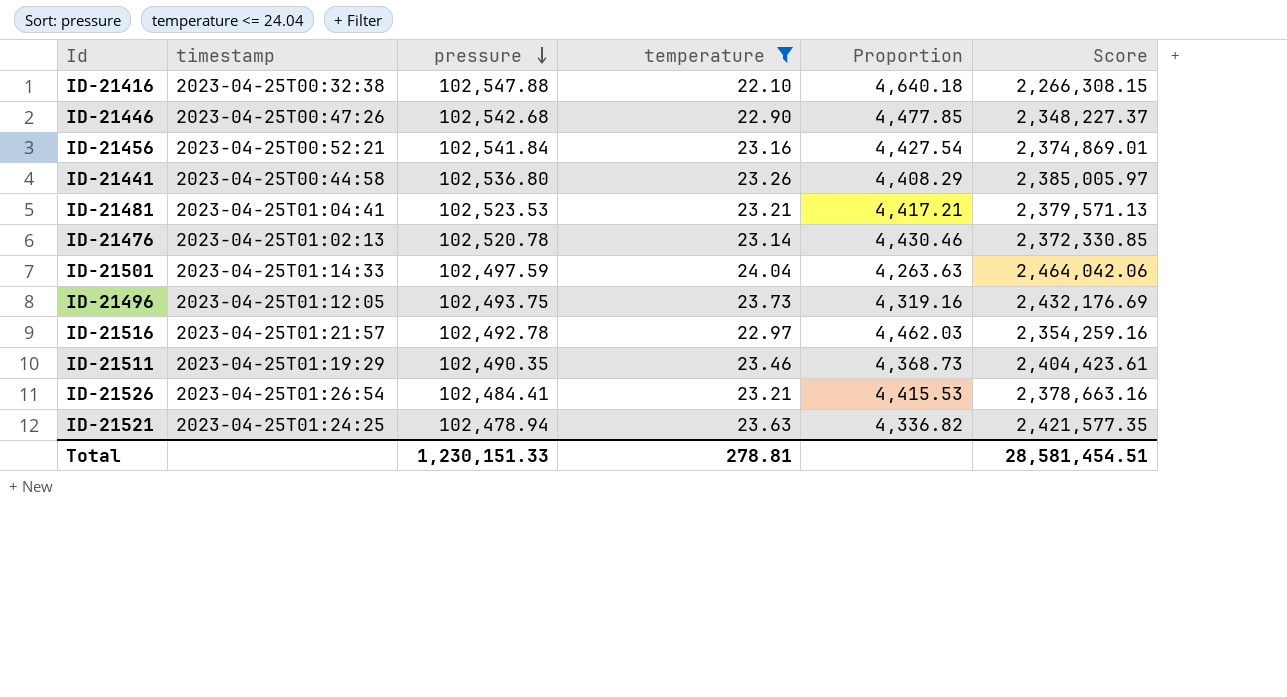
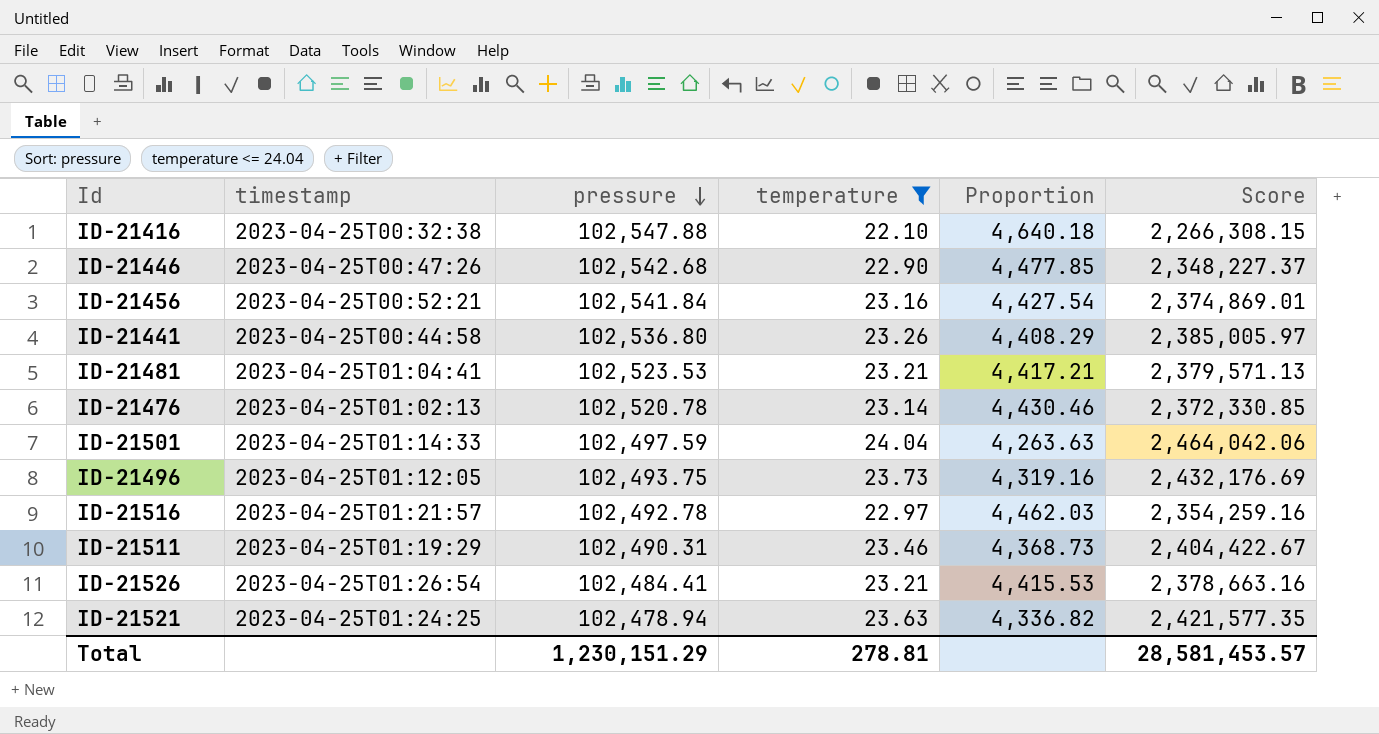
ID-21511 | pressure: 102,490.35 -> 102,490.31
ID-21511 | Score: 2,404,423.61 -> 2,404,422.67
Total | pressure: 1,230,151.33 -> 1,230,151.29
Total | Score: 28,581,454.51 -> 28,581,453.57

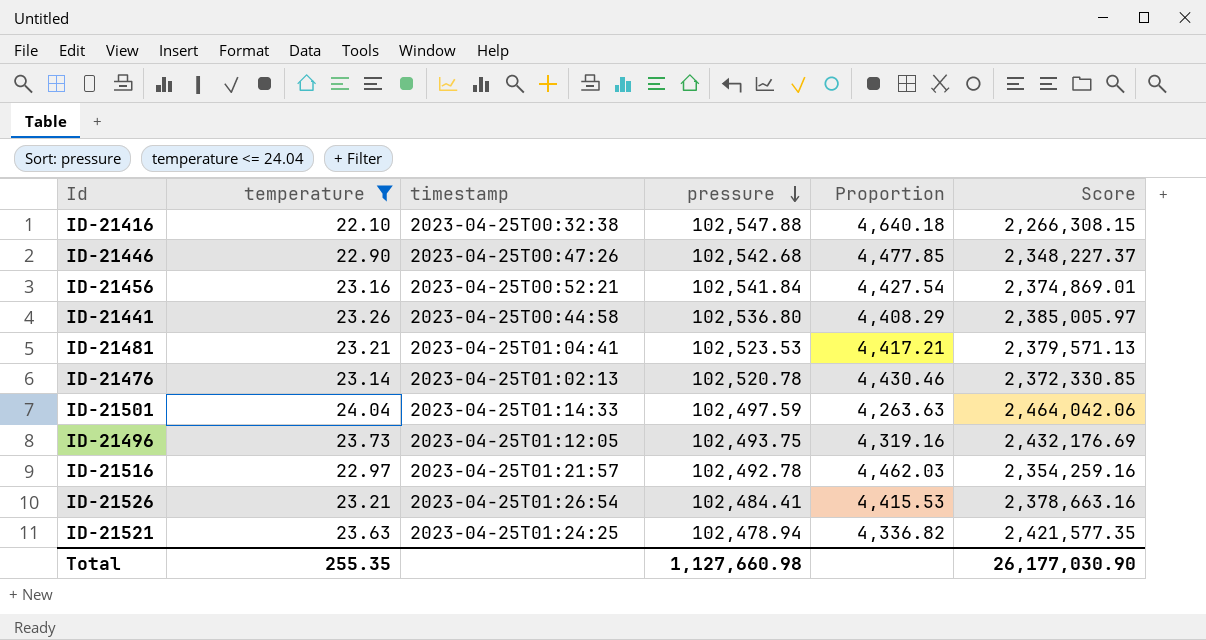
column temperature | position: 4 -> 2
row ID-21511: 2023-04-25T01:19:29 | 102,490.31 | 23.46 | 4,368.73 | 2,404,422.67 -> none
Total | temperature: 278.81 -> 255.35
Total | pressure: 1,230,151.29 -> 1,127,660.98
Total | Score: 28,581,453.57 -> 26,177,030.90

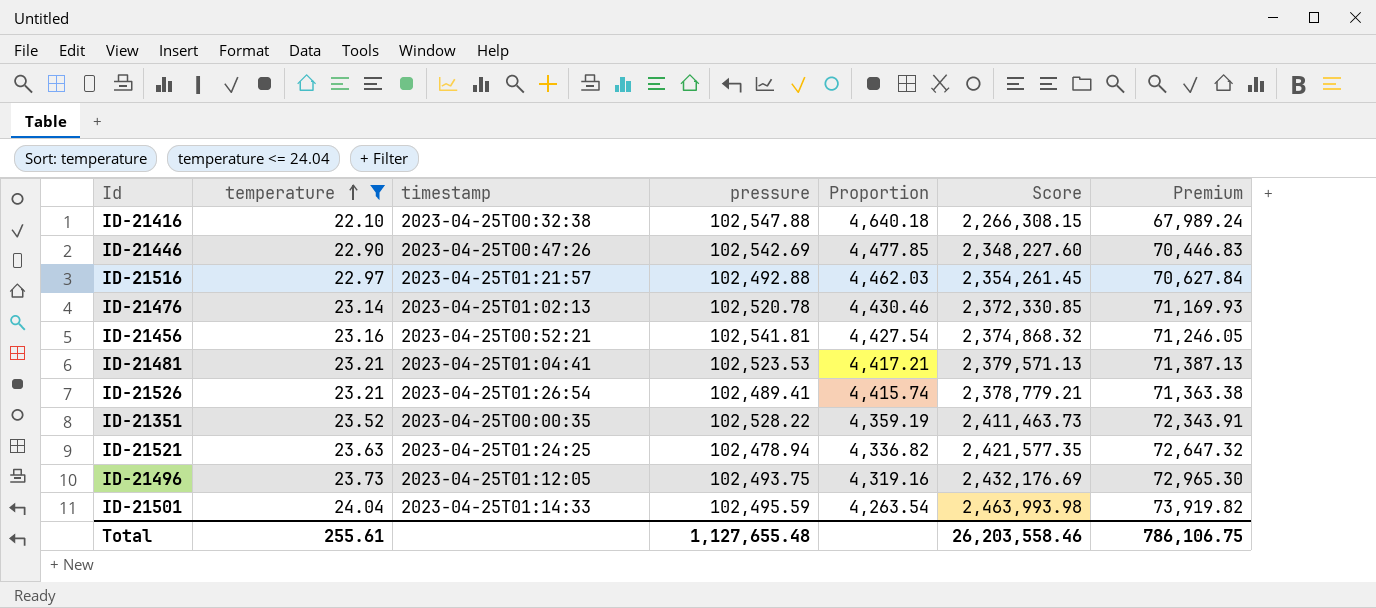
row order: pressure descending -> temperature ascending
column Premium | formula: none -> [Score] * 0.03
row ID-21441: 23.26 | 2023-04-25T00:44:58 | 102,536.80 | 4,408.29 | 2,385,005.97 -> none
ID-21446 | pressure: 102,542.68 -> 102,542.69
ID-21446 | Score: 2,348,227.37 -> 2,348,227.60
ID-21516 | pressure: 102,492.78 -> 102,492.88
ID-21516 | Score: 2,354,259.16 -> 2,354,261.45
ID-21456 | pressure: 102,541.84 -> 102,541.81
ID-21456 | Score: 2,374,869.01 -> 2,374,868.32
ID-21526 | pressure: 102,484.41 -> 102,489.41
ID-21526 | Proportion: 4,415.53 -> 4,415.74
ID-21526 | Score: 2,378,663.16 -> 2,378,779.21
row ID-21351: none -> 23.52 | 2023-04-25T00:00:35 | 102,528.22 | 4,359.19 | 2,411,463.73 | 72,343.91
ID-21501 | pressure: 102,497.59 -> 102,495.59
ID-21501 | Proportion: 4,263.63 -> 4,263.54
ID-21501 | Score: 2,464,042.06 -> 2,463,993.98
Total | temperature: 255.35 -> 255.61
Total | pressure: 1,127,660.98 -> 1,127,655.48
Total | Score: 26,177,030.90 -> 26,203,558.46

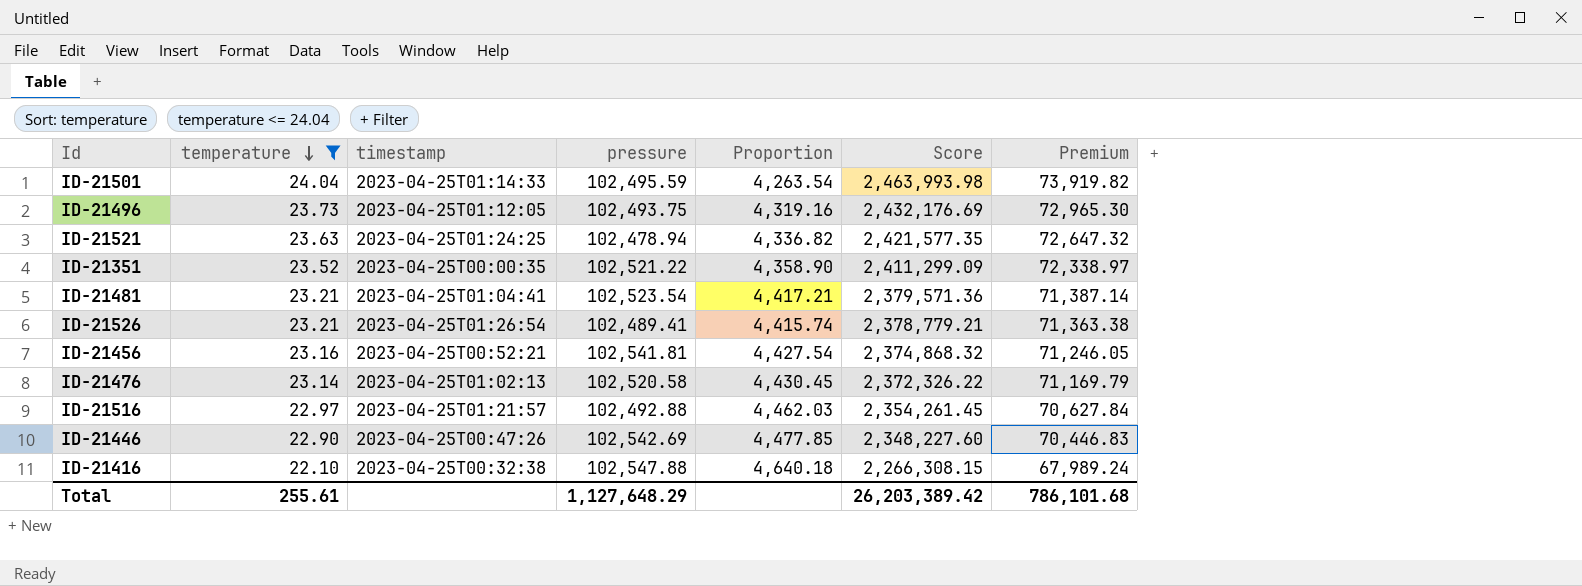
row order: temperature ascending -> temperature descending
ID-21351 | pressure: 102,528.22 -> 102,521.22
ID-21351 | Proportion: 4,359.19 -> 4,358.90
ID-21351 | Score: 2,411,463.73 -> 2,411,299.09
ID-21351 | Premium: 72,343.91 -> 72,338.97
ID-21481 | pressure: 102,523.53 -> 102,523.54
ID-21481 | Score: 2,379,571.13 -> 2,379,571.36
ID-21481 | Premium: 71,387.13 -> 71,387.14
ID-21476 | pressure: 102,520.78 -> 102,520.58
ID-21476 | Proportion: 4,430.46 -> 4,430.45
ID-21476 | Score: 2,372,330.85 -> 2,372,326.22
ID-21476 | Premium: 71,169.93 -> 71,169.79
Total | pressure: 1,127,655.48 -> 1,127,648.29
Total | Score: 26,203,558.46 -> 26,203,389.42
Total | Premium: 786,106.75 -> 786,101.68

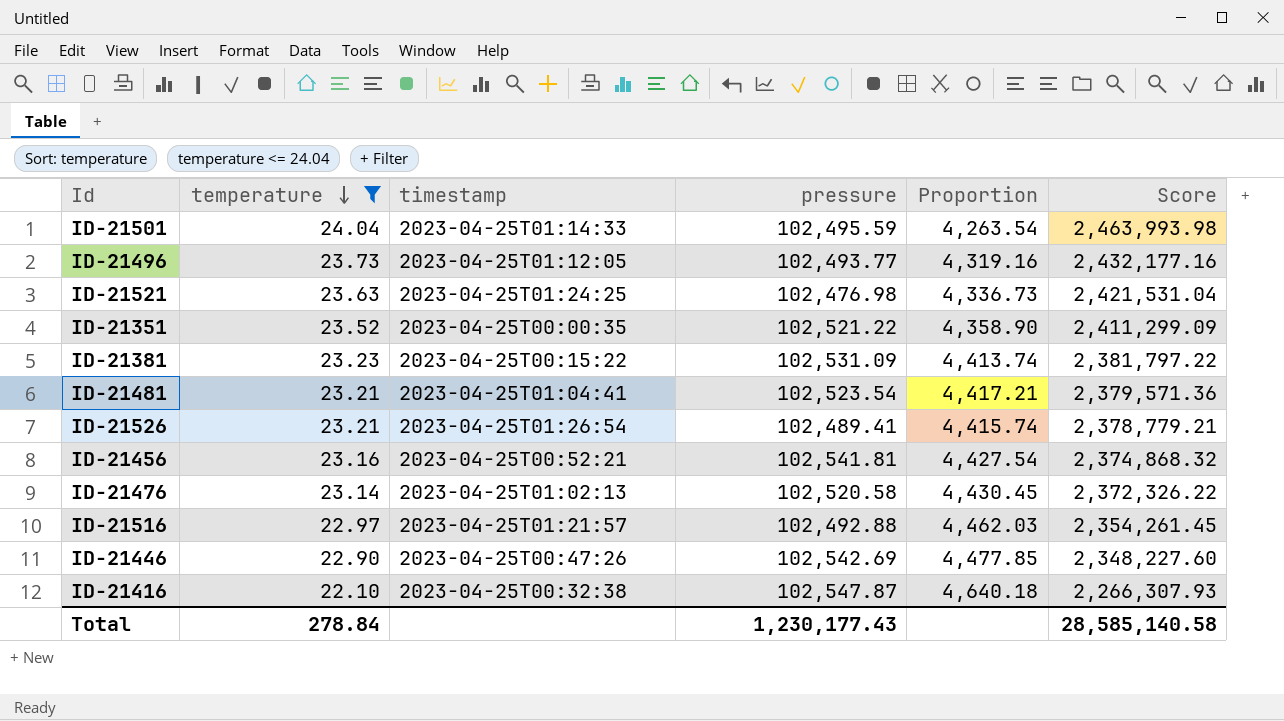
column Premium | formula: [Score] * 0.03 -> none
ID-21496 | pressure: 102,493.75 -> 102,493.77
ID-21496 | Score: 2,432,176.69 -> 2,432,177.16
ID-21521 | pressure: 102,478.94 -> 102,476.98
ID-21521 | Proportion: 4,336.82 -> 4,336.73
ID-21521 | Score: 2,421,577.35 -> 2,421,531.04
row ID-21381: none -> 23.23 | 2023-04-25T00:15:22 | 102,531.09 | 4,413.74 | 2,381,797.22
ID-21416 | pressure: 102,547.88 -> 102,547.87
ID-21416 | Score: 2,266,308.15 -> 2,266,307.93
Total | temperature: 255.61 -> 278.84
Total | pressure: 1,127,648.29 -> 1,230,177.43
Total | Score: 26,203,389.42 -> 28,585,140.58

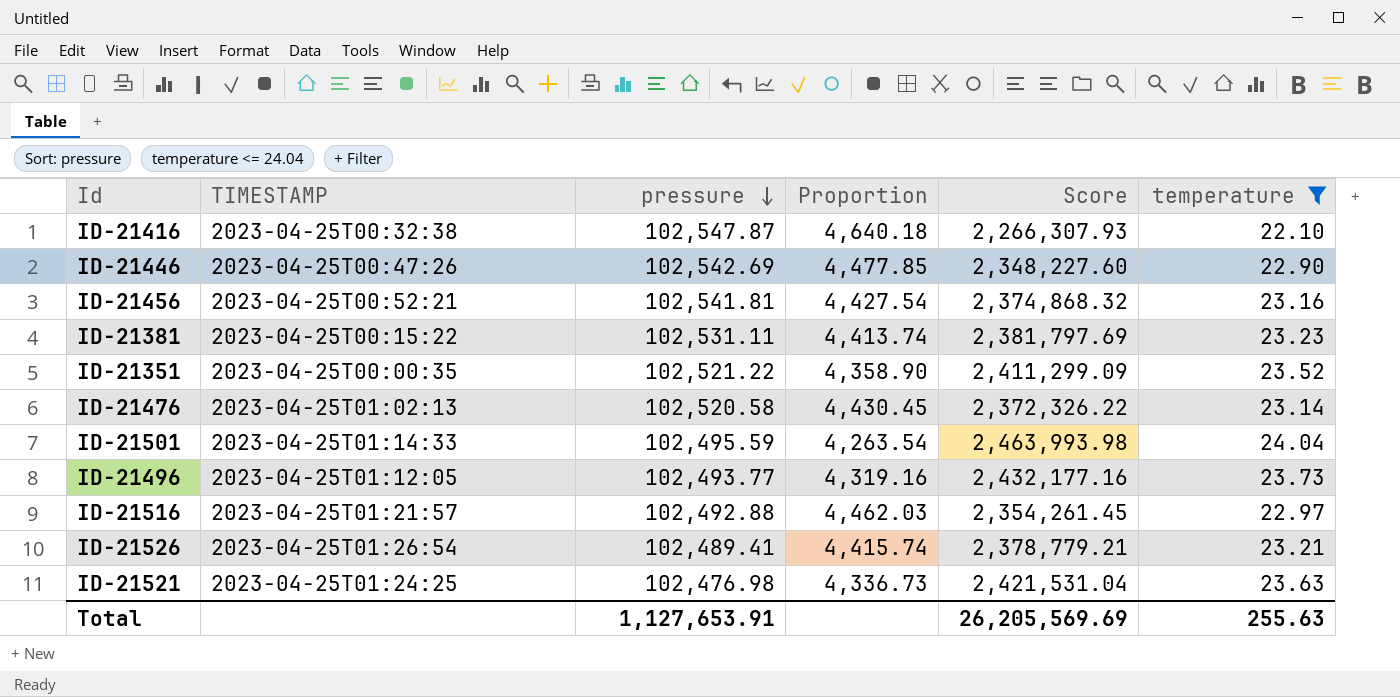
row order: temperature descending -> pressure descending
column name: timestamp -> TIMESTAMP
column temperature | position: 2 -> 6
row ID-21481: 23.21 | 2023-04-25T01:04:41 | 102,523.54 | 4,417.21 | 2,379,571.36 -> none
ID-21381 | pressure: 102,531.09 -> 102,531.11
ID-21381 | Score: 2,381,797.22 -> 2,381,797.69
Total | pressure: 1,230,177.43 -> 1,127,653.91
Total | Score: 28,585,140.58 -> 26,205,569.69
Total | temperature: 278.84 -> 255.63

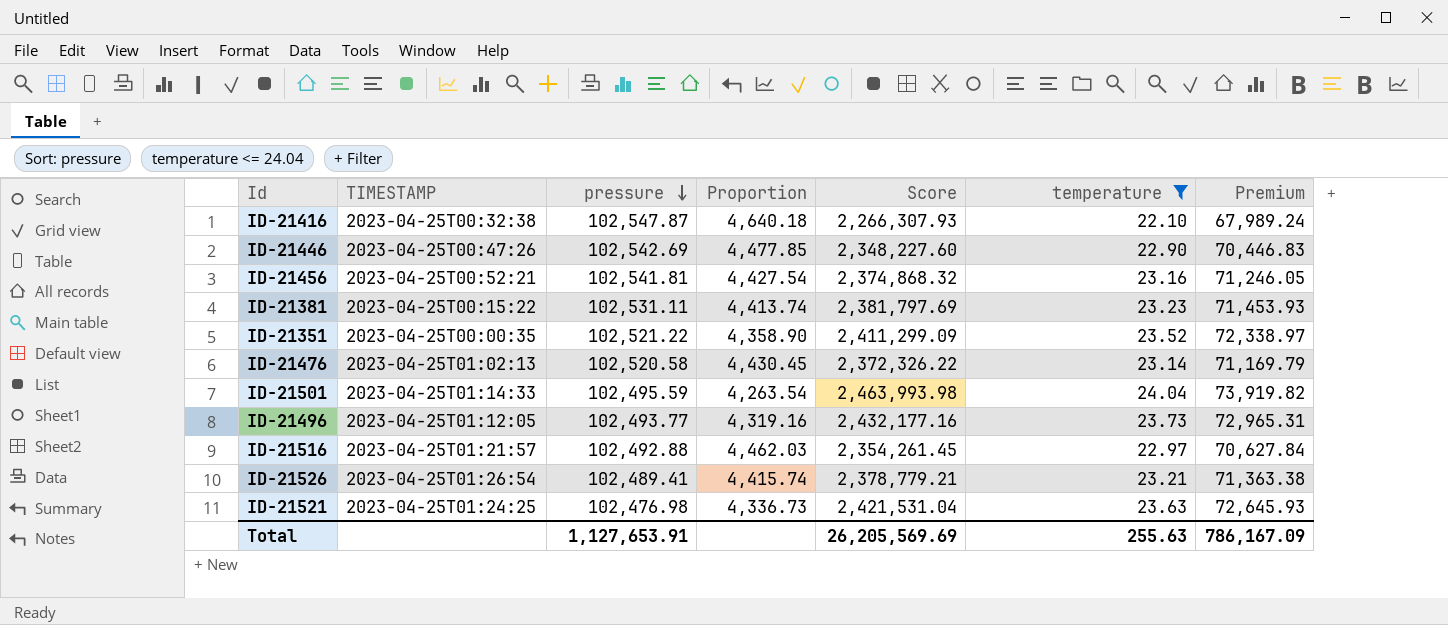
column Premium | formula: none -> [Score] * 0.03

